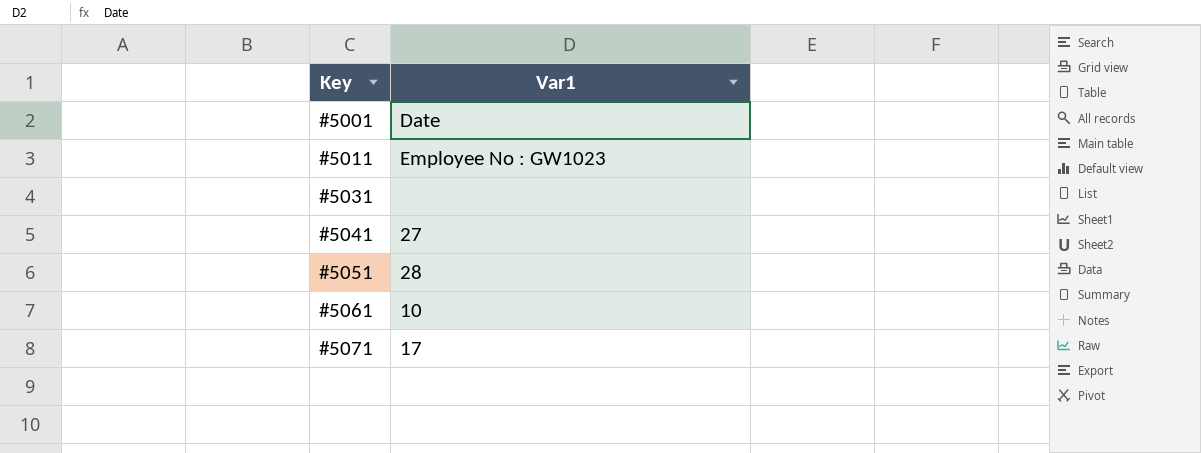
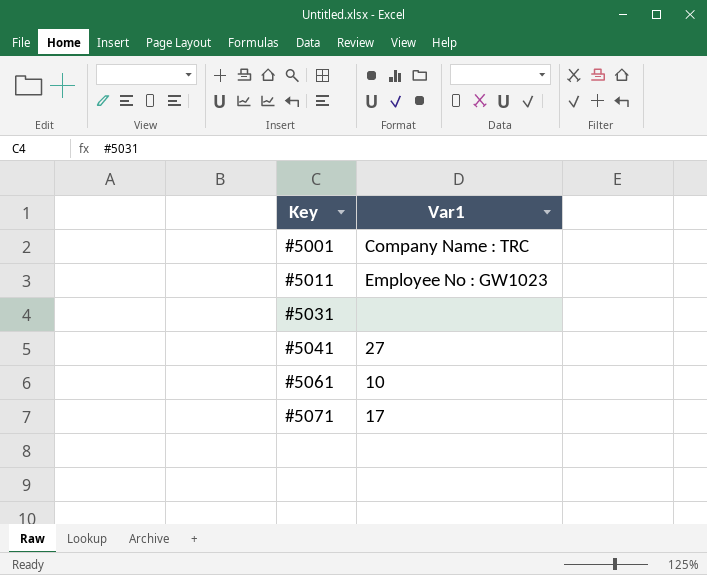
row #5051: 28 -> none
#5001 | Var1: Date -> Company Name : TRC

